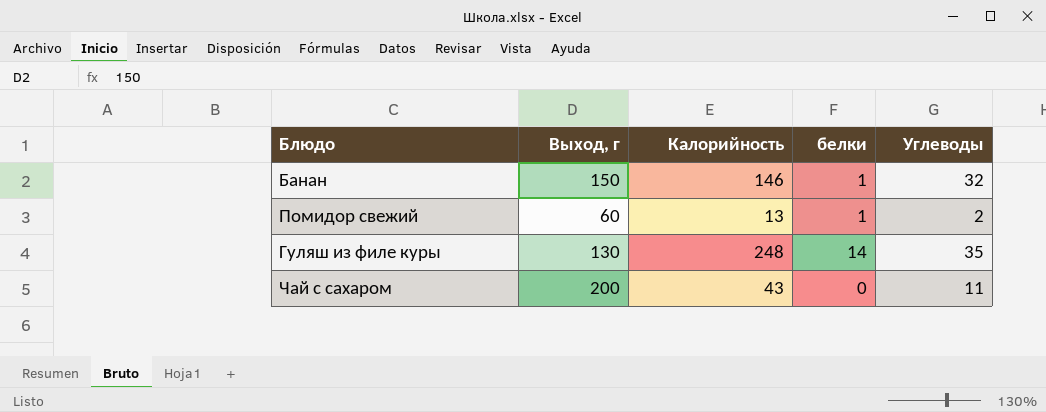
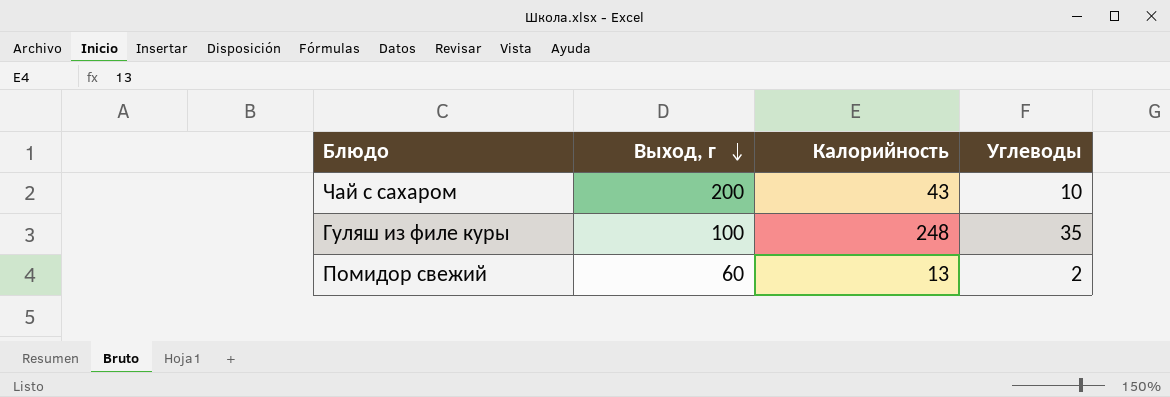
row order: none -> Выход, г descending
column белки | position: 4 -> none
row Банан: 150 | 146 | 1 | 32 -> none
Чай с сахаром | Углеводы: 11 -> 10
Гуляш из филе куры | Выход, г: 130 -> 100

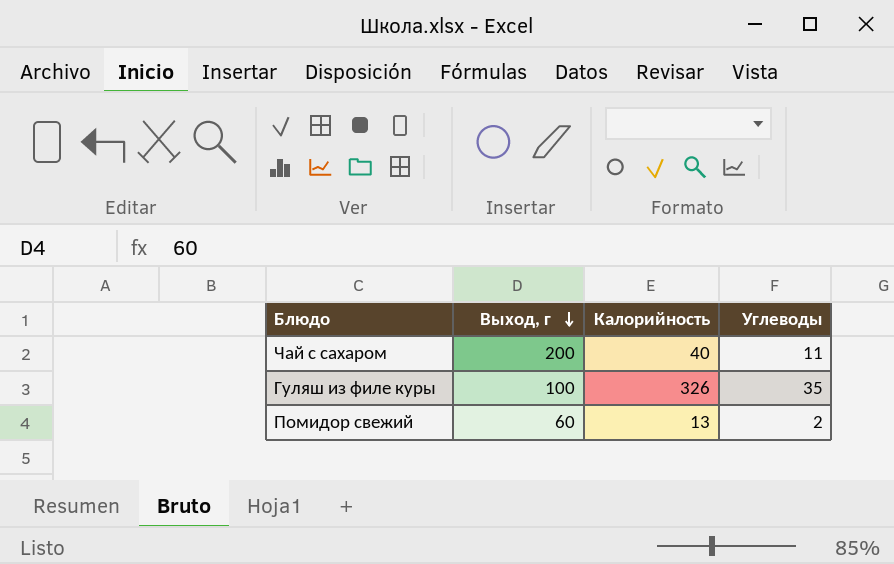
Чай с сахаром | Калорийность: 43 -> 40
Чай с сахаром | Углеводы: 10 -> 11
Гуляш из филе куры | Калорийность: 248 -> 326

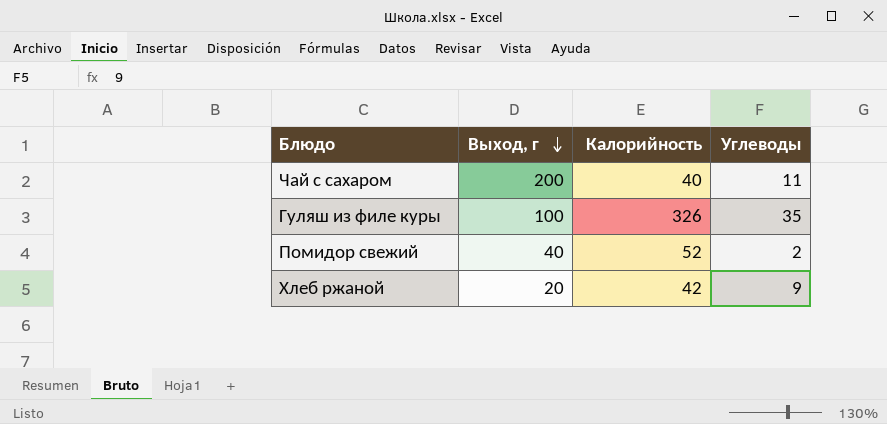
Помидор свежий | Выход, г: 60 -> 40
Помидор свежий | Калорийность: 13 -> 52
row Хлеб ржаной: none -> 20 | 42 | 9

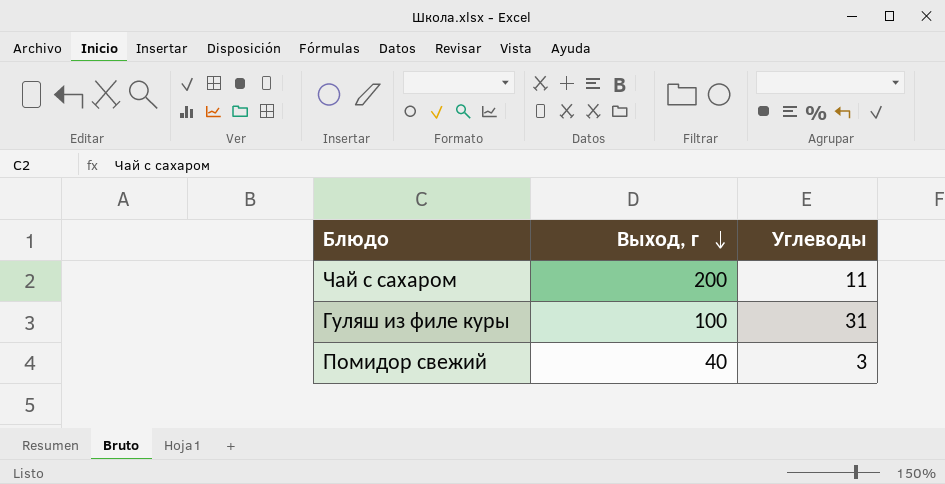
column Калорийность | position: 3 -> none
row Хлеб ржаной: 20 | 42 | 9 -> none
Гуляш из филе куры | Углеводы: 35 -> 31
Помидор свежий | Углеводы: 2 -> 3

